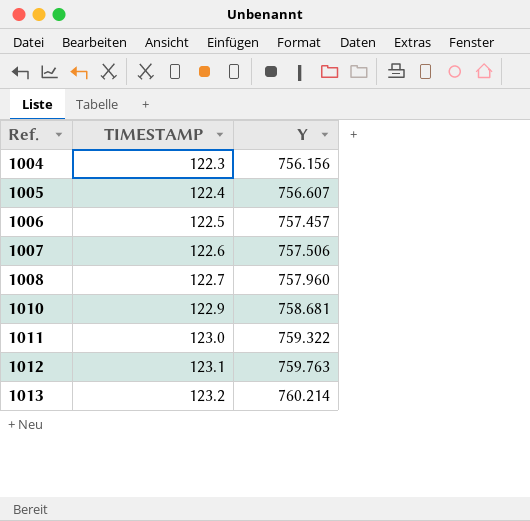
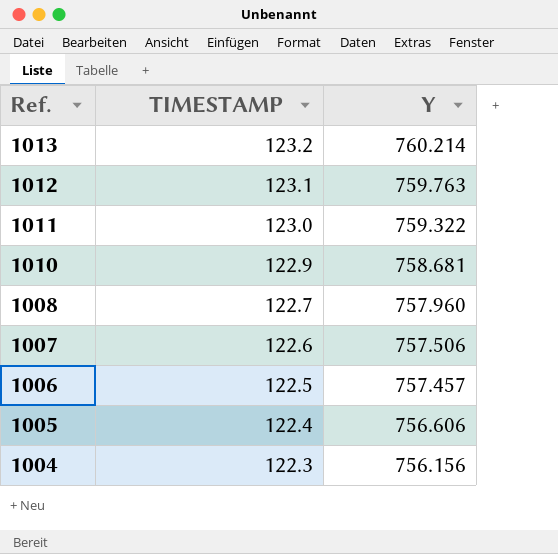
row order: Ref. ascending -> Ref. descending
1005 | Y: 756.607 -> 756.606

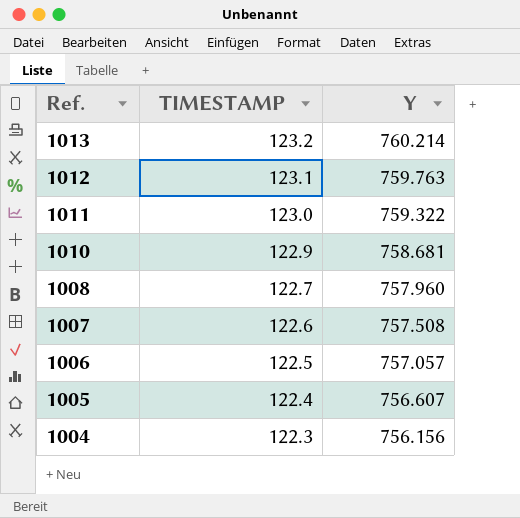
1007 | Y: 757.506 -> 757.508
1006 | Y: 757.457 -> 757.057
1005 | Y: 756.606 -> 756.607

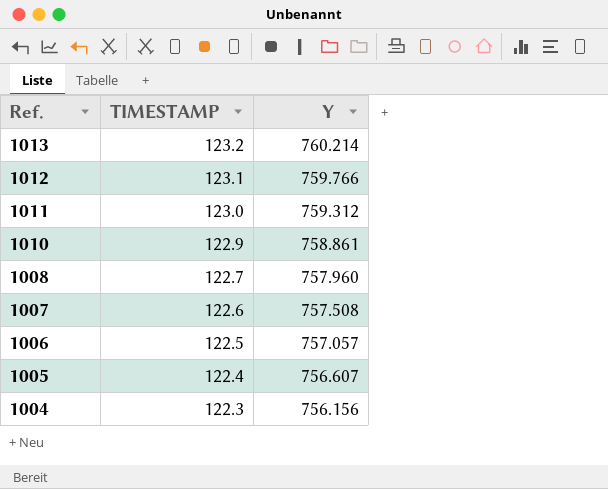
1012 | Y: 759.763 -> 759.766
1011 | Y: 759.322 -> 759.312
1010 | Y: 758.681 -> 758.861

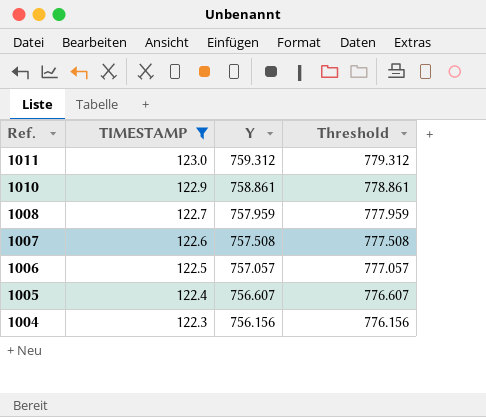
filter: none -> TIMESTAMP <= 123.0
column Threshold | formula: none -> [Y] + 20
1008 | Y: 757.960 -> 757.959

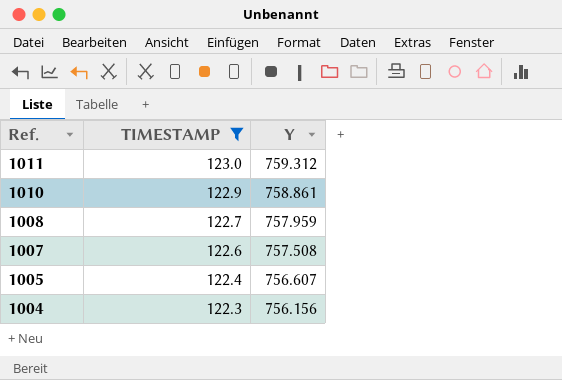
column Threshold | formula: [Y] + 20 -> none
row 1006: 122.5 | 757.057 | 777.057 -> none

